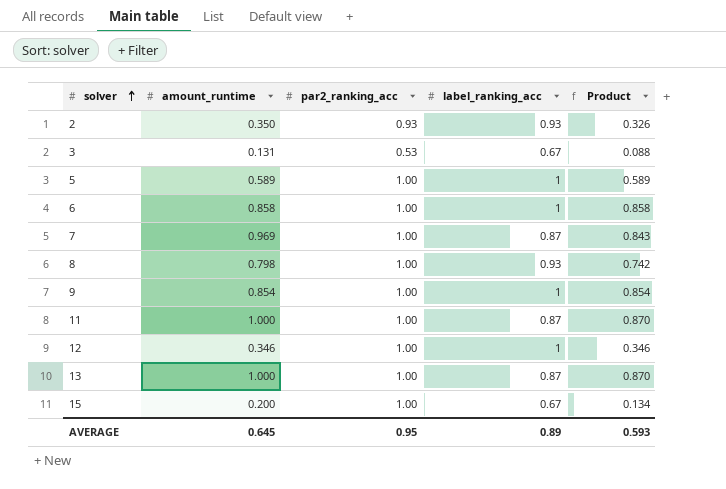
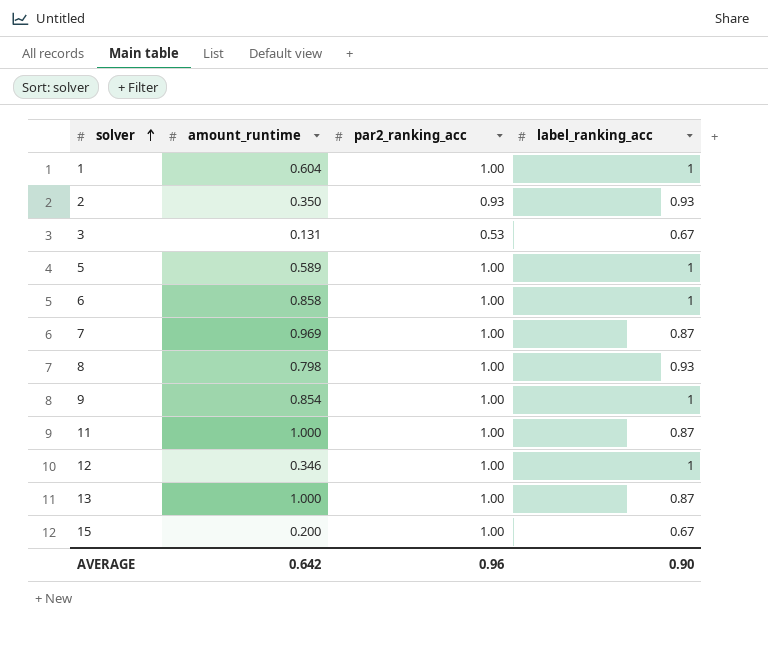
column Product | formula: [amount_runtime] * [label_ranking_acc] -> none
row 1: none -> 0.604 | 1.00 | 1
AVERAGE | amount_runtime: 0.645 -> 0.642
AVERAGE | par2_ranking_acc: 0.95 -> 0.96
AVERAGE | label_ranking_acc: 0.89 -> 0.90

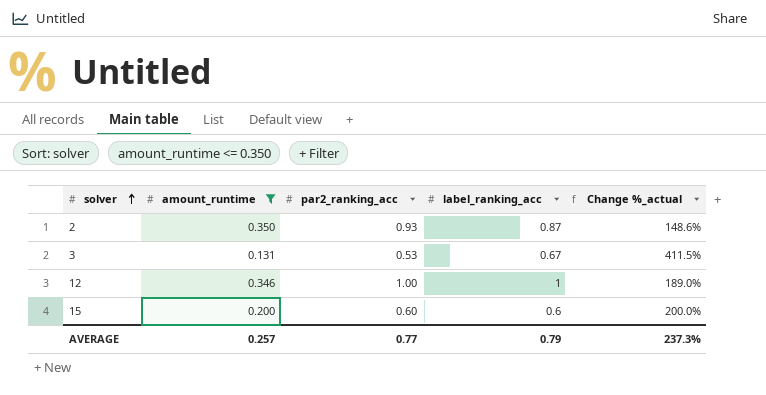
filter: none -> amount_runtime <= 0.350
column Change %_actual | formula: none -> ([label_ranking_acc] - [amount_runtime]) / [amount_runtime]
2 | label_ranking_acc: 0.93 -> 0.87
15 | par2_ranking_acc: 1.00 -> 0.60
15 | label_ranking_acc: 0.67 -> 0.6
AVERAGE | amount_runtime: 0.642 -> 0.257
AVERAGE | par2_ranking_acc: 0.96 -> 0.77
AVERAGE | label_ranking_acc: 0.90 -> 0.79

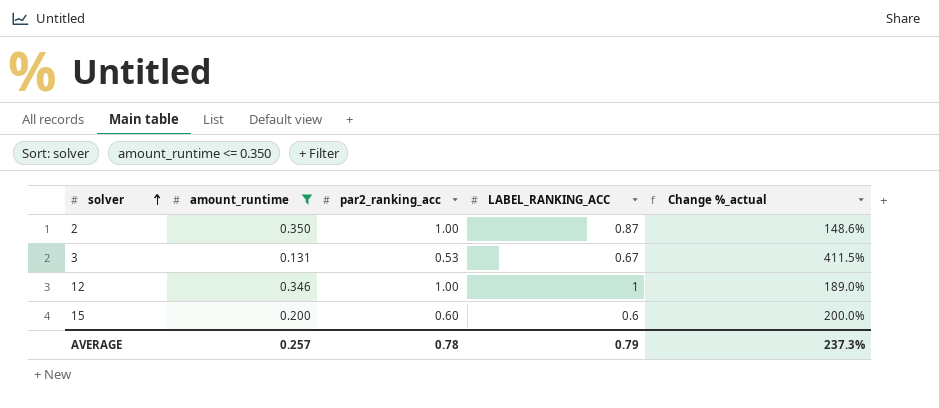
column name: label_ranking_acc -> LABEL_RANKING_ACC
2 | par2_ranking_acc: 0.93 -> 1.00
AVERAGE | par2_ranking_acc: 0.77 -> 0.78

